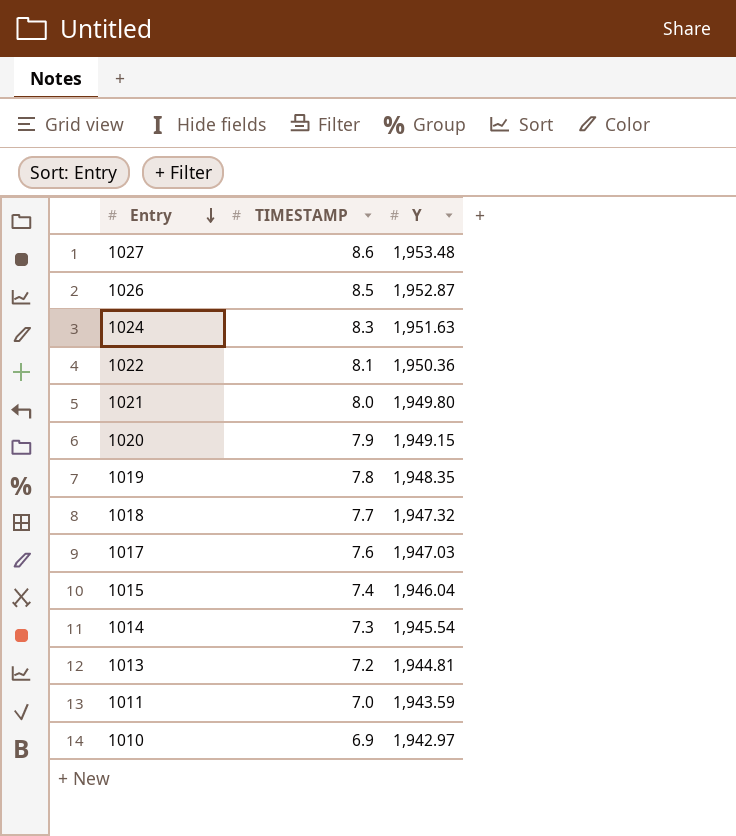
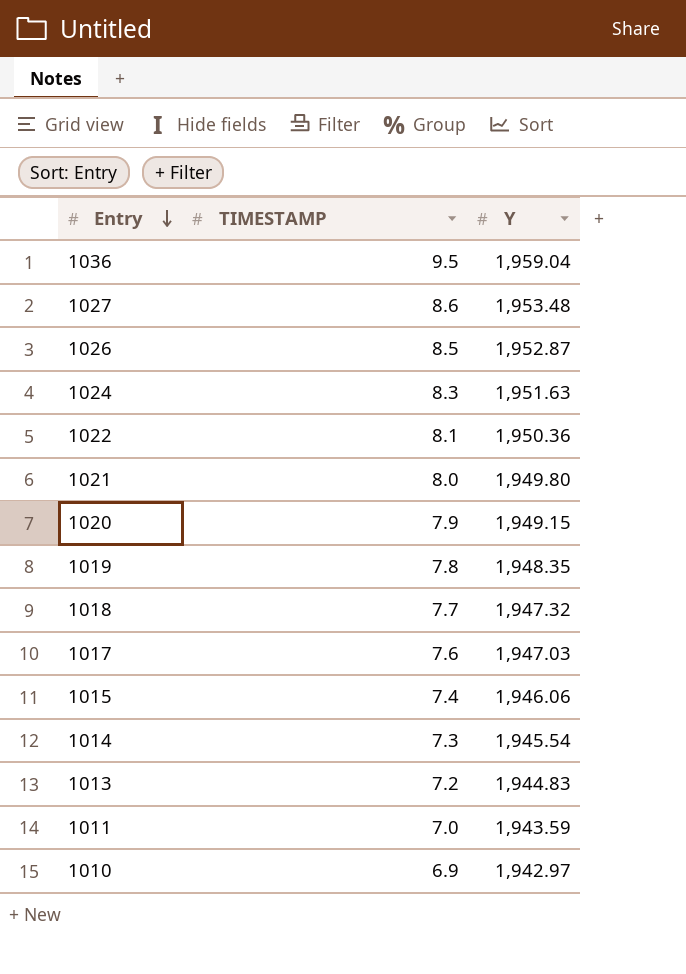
row 1036: none -> 9.5 | 1,959.04
1015 | Y: 1,946.04 -> 1,946.06
1013 | Y: 1,944.81 -> 1,944.83

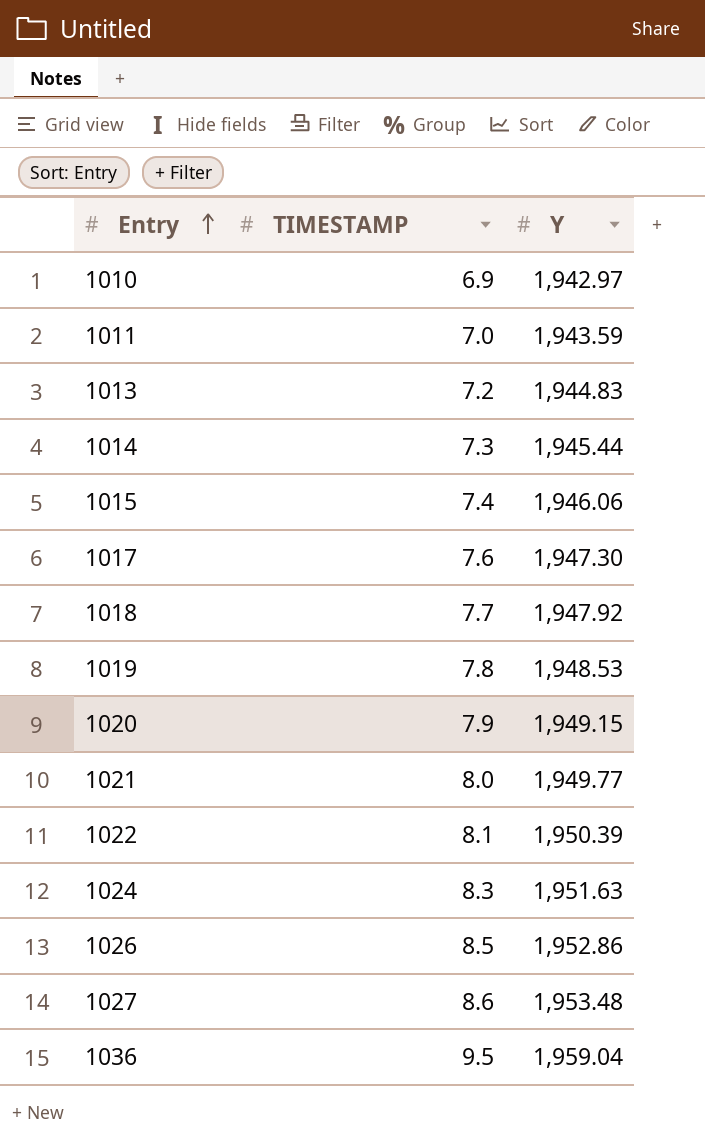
row order: Entry descending -> Entry ascending
1014 | Y: 1,945.54 -> 1,945.44
1017 | Y: 1,947.03 -> 1,947.30
1018 | Y: 1,947.32 -> 1,947.92
1019 | Y: 1,948.35 -> 1,948.53
1021 | Y: 1,949.80 -> 1,949.77
1022 | Y: 1,950.36 -> 1,950.39
1026 | Y: 1,952.87 -> 1,952.86

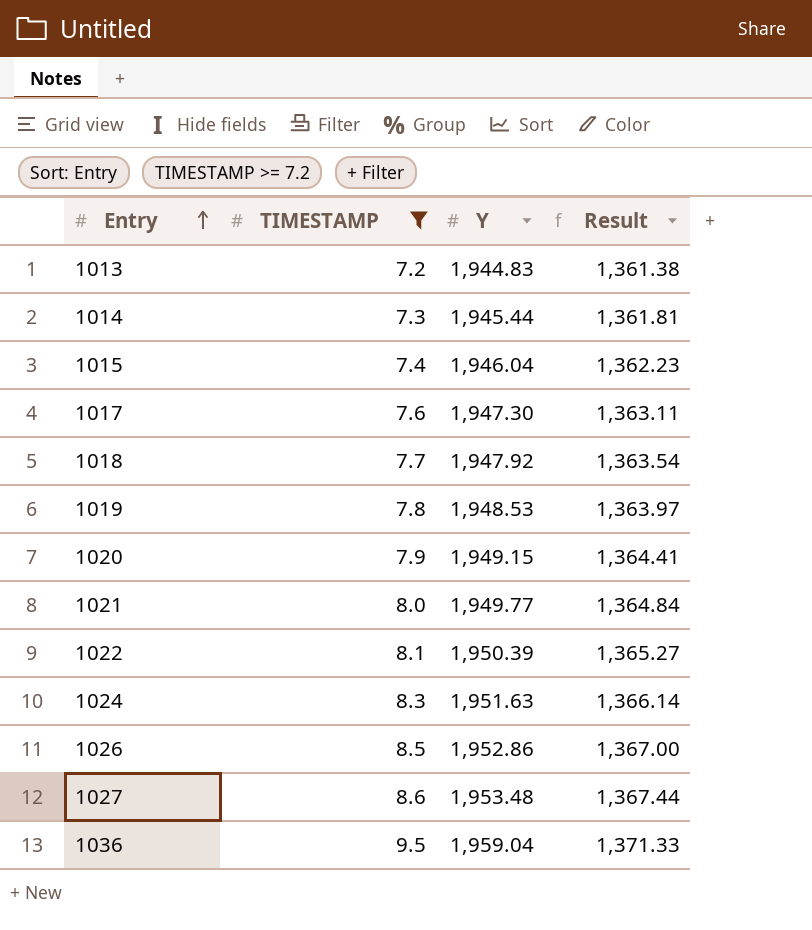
filter: none -> TIMESTAMP >= 7.2
column Result | formula: none -> [Y] * 0.7
1015 | Y: 1,946.06 -> 1,946.04

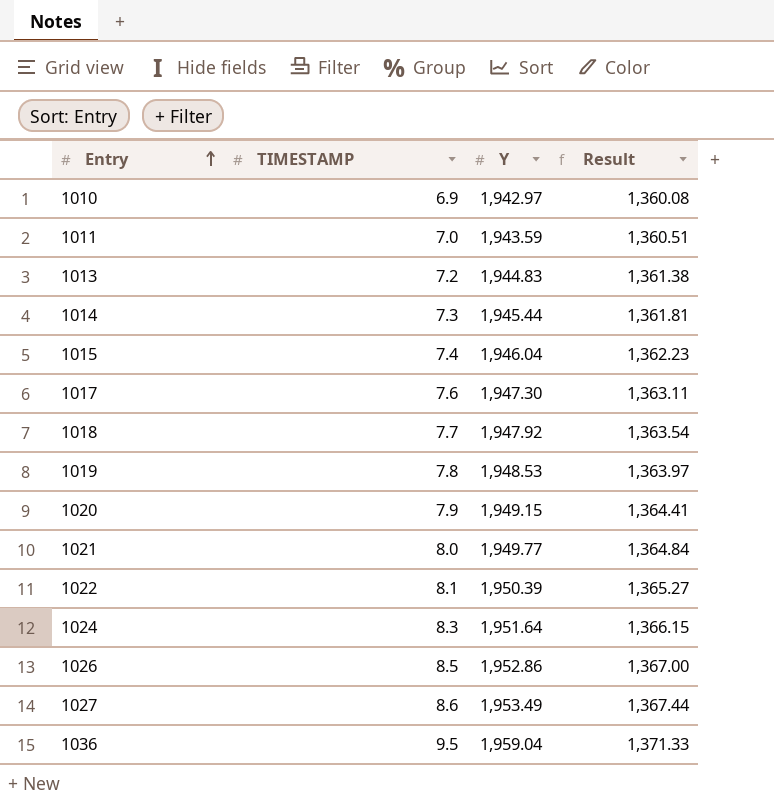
filter: TIMESTAMP >= 7.2 -> none
1024 | Y: 1,951.63 -> 1,951.64
1024 | Result: 1,366.14 -> 1,366.15
1027 | Y: 1,953.48 -> 1,953.49

